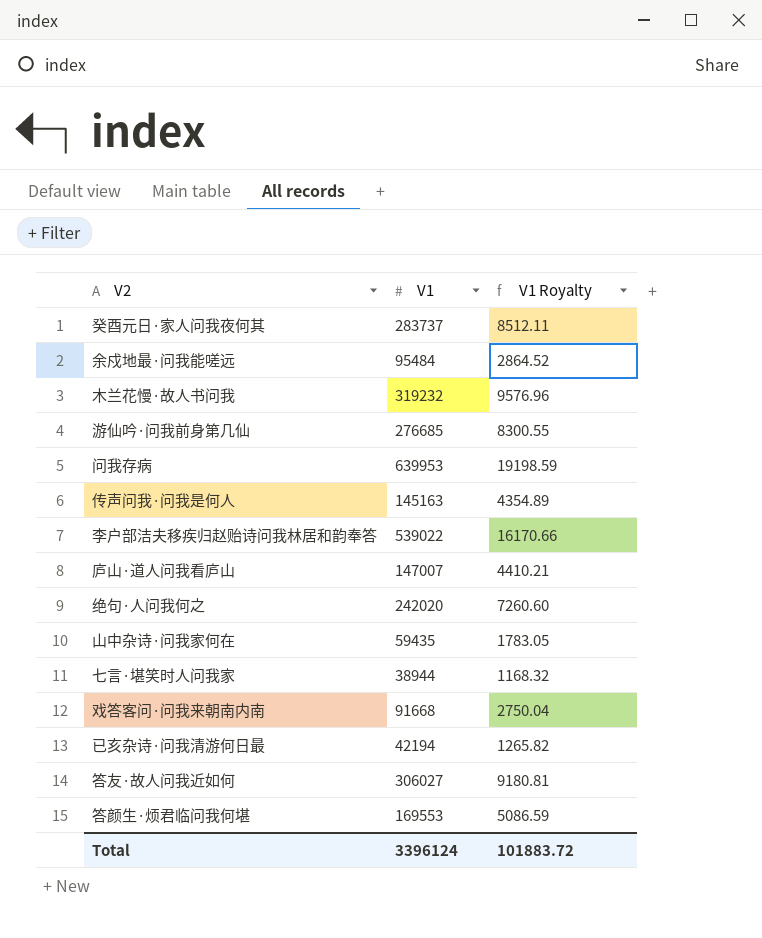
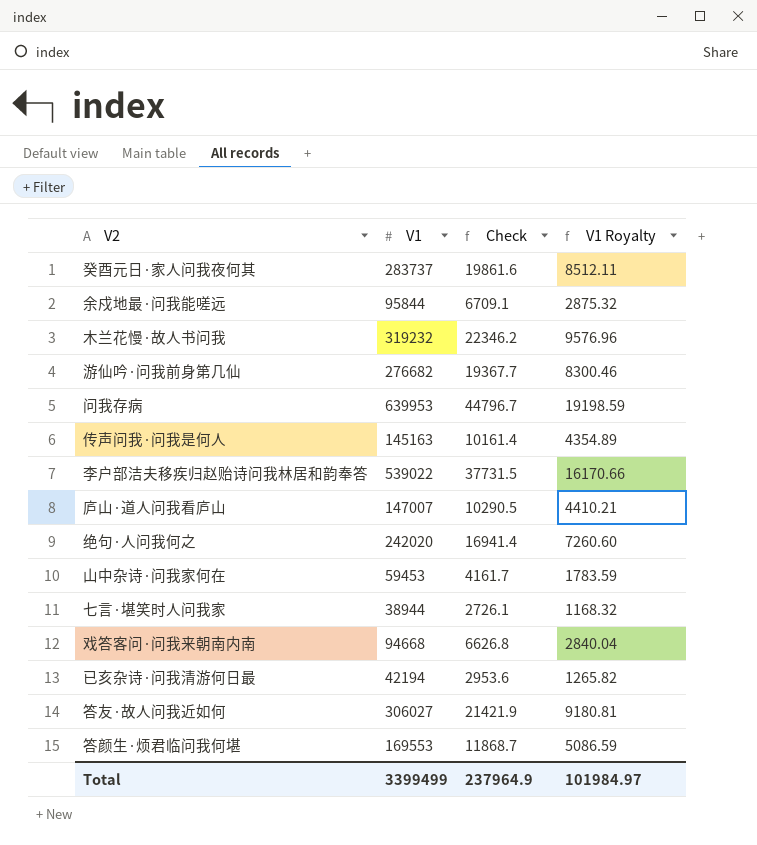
column Check | formula: none -> [V1] * 0.07
余戍地最·问我能嗟远 | V1: 95484 -> 95844
余戍地最·问我能嗟远 | V1 Royalty: 2864.52 -> 2875.32
游仙吟·问我前身第几仙 | V1: 276685 -> 276682
游仙吟·问我前身第几仙 | V1 Royalty: 8300.55 -> 8300.46
山中杂诗·问我家何在 | V1: 59435 -> 59453
山中杂诗·问我家何在 | V1 Royalty: 1783.05 -> 1783.59
戏答客问·问我来朝南内南 | V1: 91668 -> 94668
戏答客问·问我来朝南内南 | V1 Royalty: 2750.04 -> 2840.04
Total | V1: 3396124 -> 3399499
Total | V1 Royalty: 101883.72 -> 101984.97

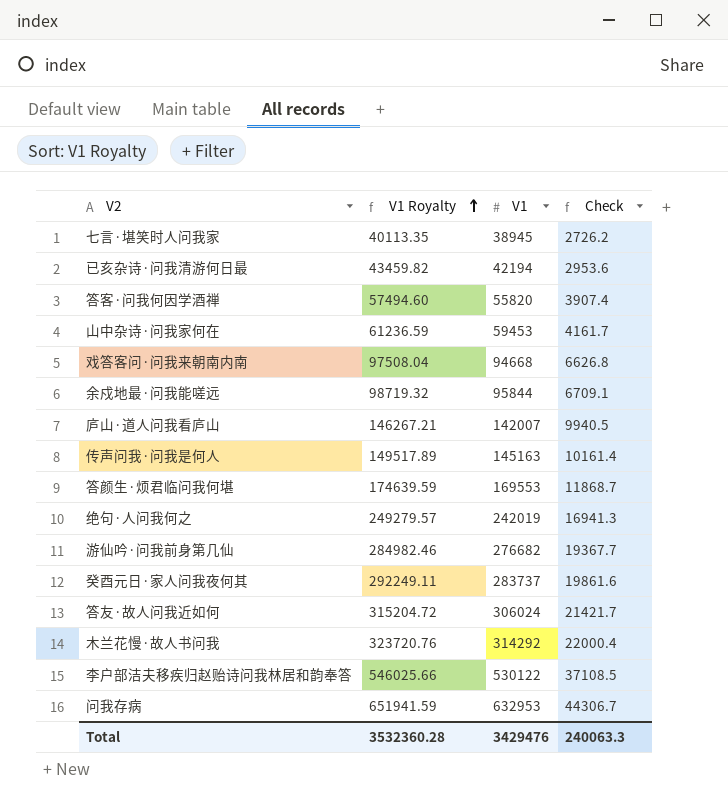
row order: none -> V1 Royalty ascending
column V1 Royalty | formula: [V1] * 0.03 -> [V1] * 1.03
column V1 Royalty | position: 4 -> 2
七言·堪笑时人问我家 | V1: 38944 -> 38945
七言·堪笑时人问我家 | Check: 2726.1 -> 2726.2
row 答客·问我何因学酒禅: none -> 57494.60 | 55820 | 3907.4
庐山·道人问我看庐山 | V1: 147007 -> 142007
庐山·道人问我看庐山 | Check: 10290.5 -> 9940.5
绝句·人问我何之 | V1: 242020 -> 242019
绝句·人问我何之 | Check: 16941.4 -> 16941.3
答友·故人问我近如何 | V1: 306027 -> 306024
答友·故人问我近如何 | Check: 21421.9 -> 21421.7
木兰花慢·故人书问我 | V1: 319232 -> 314292
木兰花慢·故人书问我 | Check: 22346.2 -> 22000.4
李户部洁夫移疾归赵贻诗问我林居和韵奉答 | V1: 539022 -> 530122
李户部洁夫移疾归赵贻诗问我林居和韵奉答 | Check: 37731.5 -> 37108.5
问我存病 | V1: 639953 -> 632953
问我存病 | Check: 44796.7 -> 44306.7
Total | V1 Royalty: 101984.97 -> 3532360.28
Total | V1: 3399499 -> 3429476
Total | Check: 237964.9 -> 240063.3

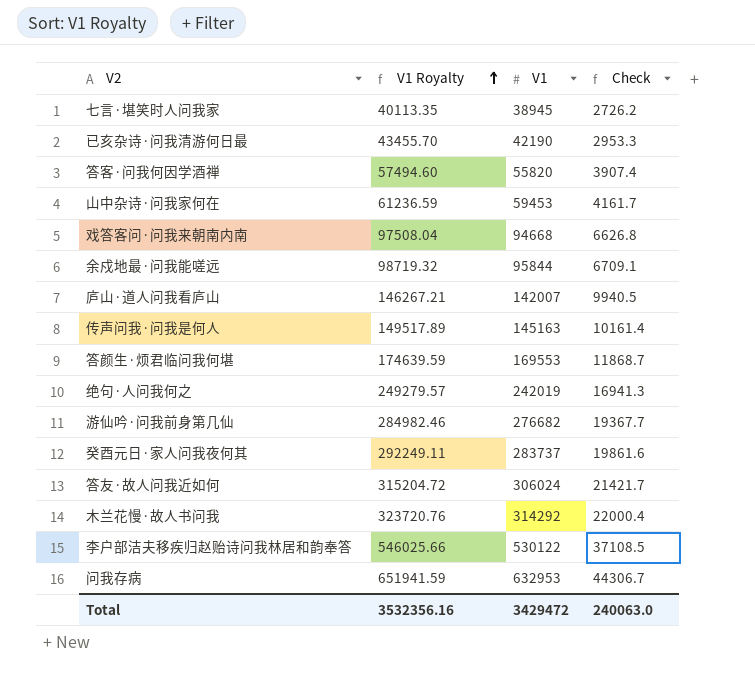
已亥杂诗·问我清游何日最 | V1 Royalty: 43459.82 -> 43455.70
已亥杂诗·问我清游何日最 | V1: 42194 -> 42190
已亥杂诗·问我清游何日最 | Check: 2953.6 -> 2953.3
Total | V1 Royalty: 3532360.28 -> 3532356.16
Total | V1: 3429476 -> 3429472
Total | Check: 240063.3 -> 240063.0

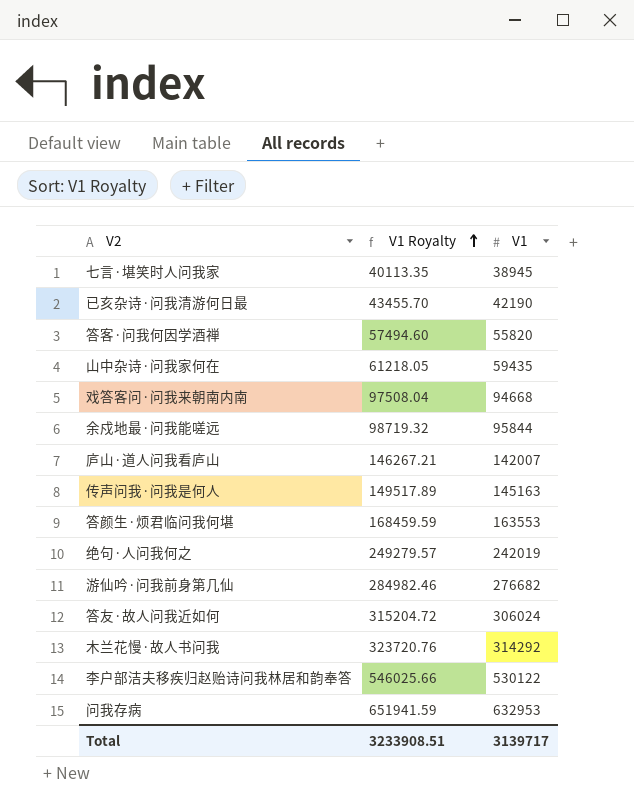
column Check | formula: [V1] * 0.07 -> none
row 癸酉元日·家人问我夜何其: 292249.11 | 283737 | 19861.6 -> none
山中杂诗·问我家何在 | V1 Royalty: 61236.59 -> 61218.05
山中杂诗·问我家何在 | V1: 59453 -> 59435
答颜生·烦君临问我何堪 | V1 Royalty: 174639.59 -> 168459.59
答颜生·烦君临问我何堪 | V1: 169553 -> 163553
Total | V1 Royalty: 3532356.16 -> 3233908.51
Total | V1: 3429472 -> 3139717

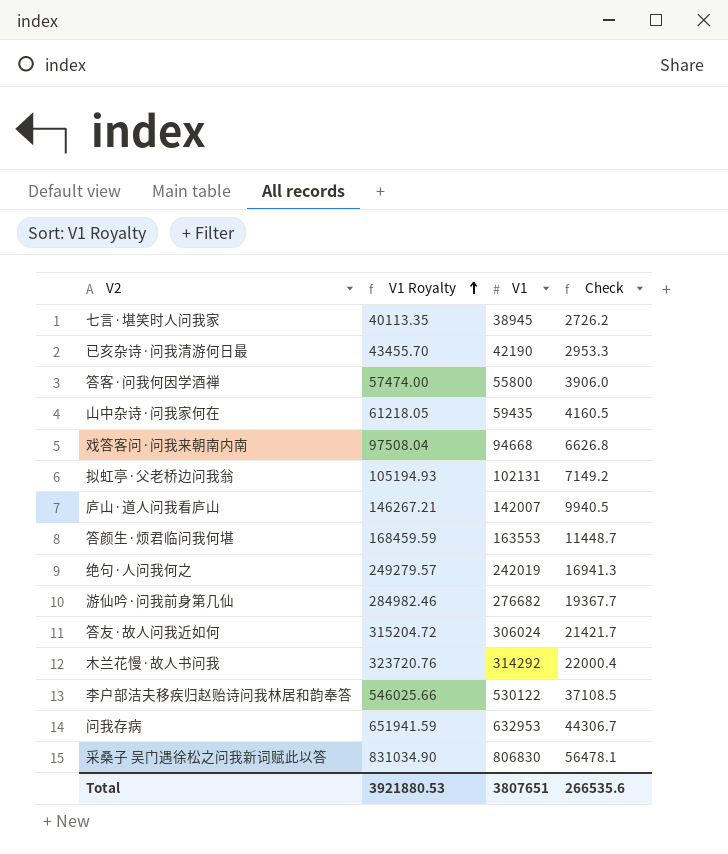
column Check | formula: none -> [V1] * 0.07
row 余戍地最·问我能嗟远: 98719.32 | 95844 -> none
row 传声问我·问我是何人: 149517.89 | 145163 -> none
答客·问我何因学酒禅 | V1 Royalty: 57494.60 -> 57474.00
答客·问我何因学酒禅 | V1: 55820 -> 55800
row 拟虹亭·父老桥边问我翁: none -> 105194.93 | 102131 | 7149.2
row 采桑子 吴门遇徐松之问我新词赋此以答: none -> 831034.90 | 806830 | 56478.1
Total | V1 Royalty: 3233908.51 -> 3921880.53
Total | V1: 3139717 -> 3807651

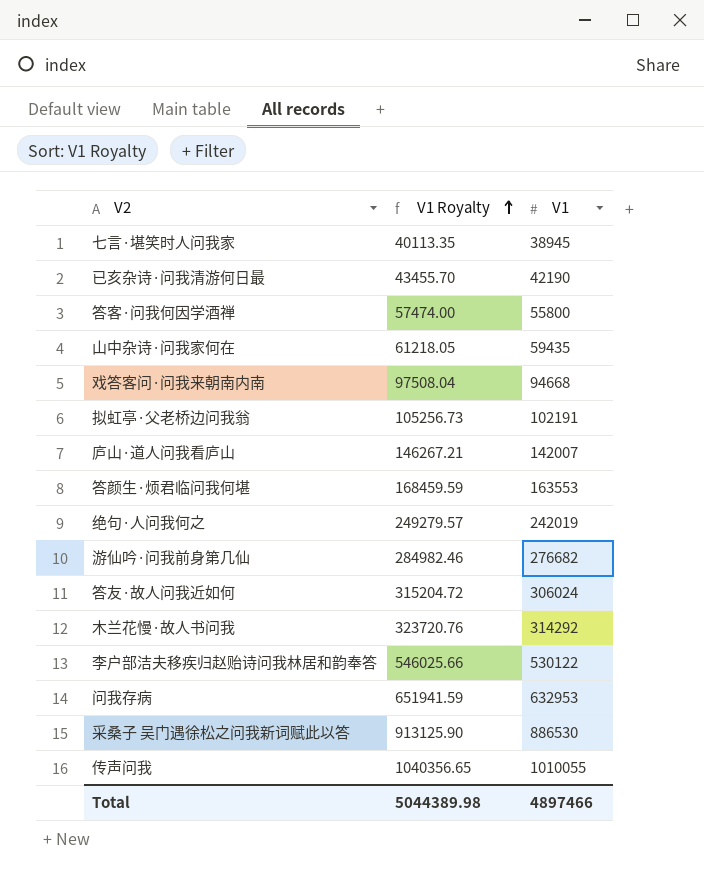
column Check | formula: [V1] * 0.07 -> none
拟虹亭·父老桥边问我翁 | V1 Royalty: 105194.93 -> 105256.73
拟虹亭·父老桥边问我翁 | V1: 102131 -> 102191
采桑子 吴门遇徐松之问我新词赋此以答 | V1 Royalty: 831034.90 -> 913125.90
采桑子 吴门遇徐松之问我新词赋此以答 | V1: 806830 -> 886530
row 传声问我: none -> 1040356.65 | 1010055
Total | V1 Royalty: 3921880.53 -> 5044389.98
Total | V1: 3807651 -> 4897466

